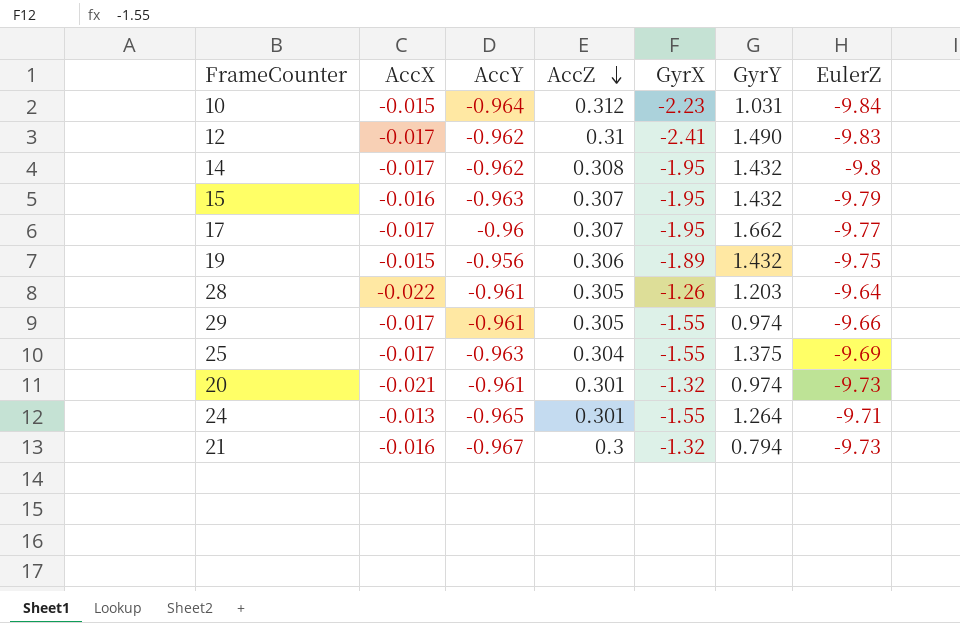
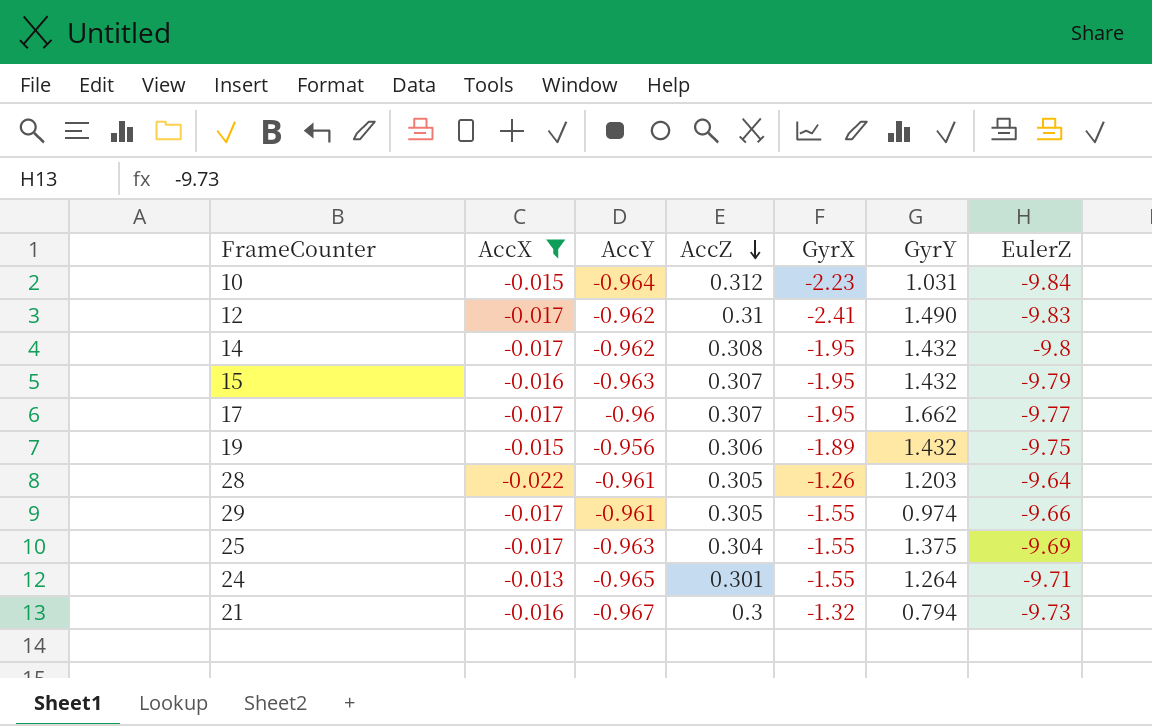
filter: none -> AccX != -0.021

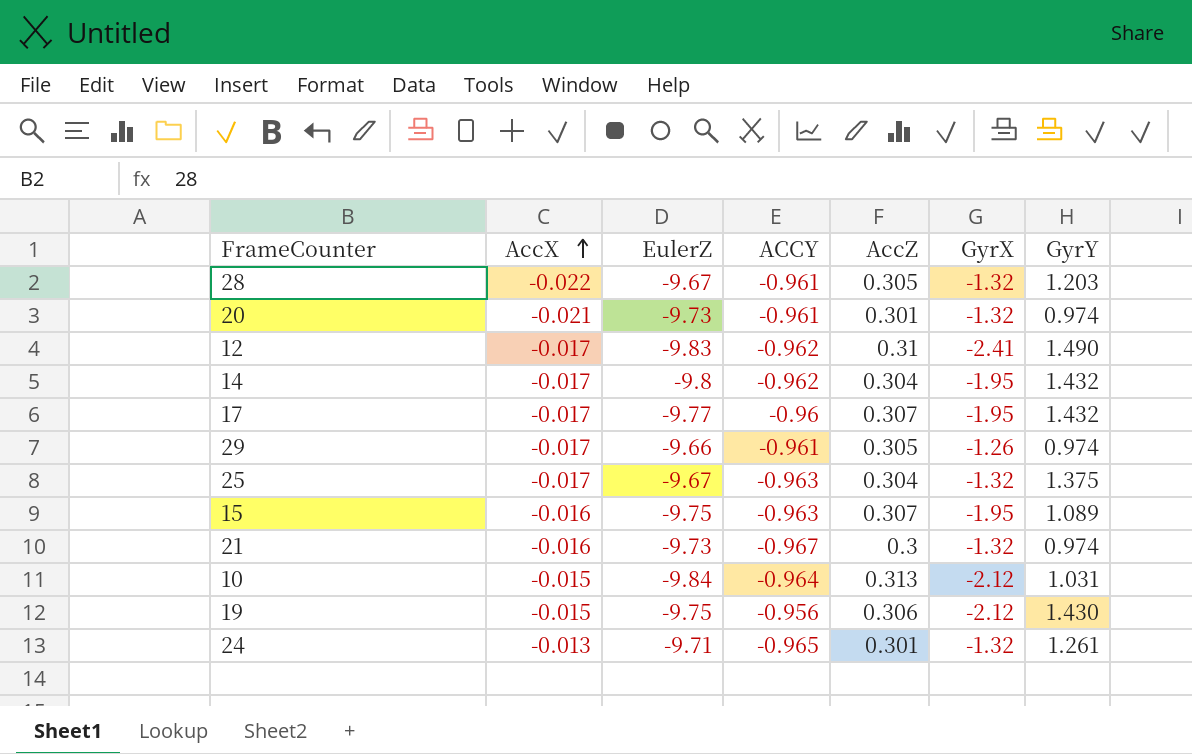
filter: AccX != -0.021 -> none
row order: AccZ descending -> AccX ascending
column EulerZ | position: 7 -> 3
column name: AccY -> ACCY
28 | EulerZ: -9.64 -> -9.67
28 | GyrX: -1.26 -> -1.32
14 | AccZ: 0.308 -> 0.304
17 | GyrY: 1.662 -> 1.432
29 | GyrX: -1.55 -> -1.26
25 | EulerZ: -9.69 -> -9.67
25 | GyrX: -1.55 -> -1.32
15 | EulerZ: -9.79 -> -9.75
15 | GyrY: 1.432 -> 1.089
21 | GyrY: 0.794 -> 0.974
10 | AccZ: 0.312 -> 0.313
10 | GyrX: -2.23 -> -2.12
19 | GyrX: -1.89 -> -2.12
19 | GyrY: 1.432 -> 1.430
24 | GyrX: -1.55 -> -1.32
24 | GyrY: 1.264 -> 1.261

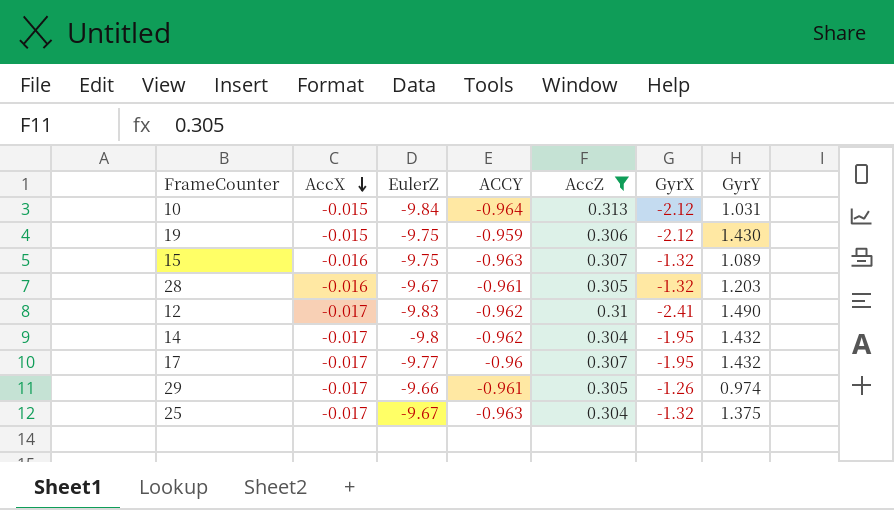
filter: none -> AccZ >= 0.304
row order: AccX ascending -> AccX descending
19 | ACCY: -0.956 -> -0.959
15 | GyrX: -1.95 -> -1.32
28 | AccX: -0.022 -> -0.016

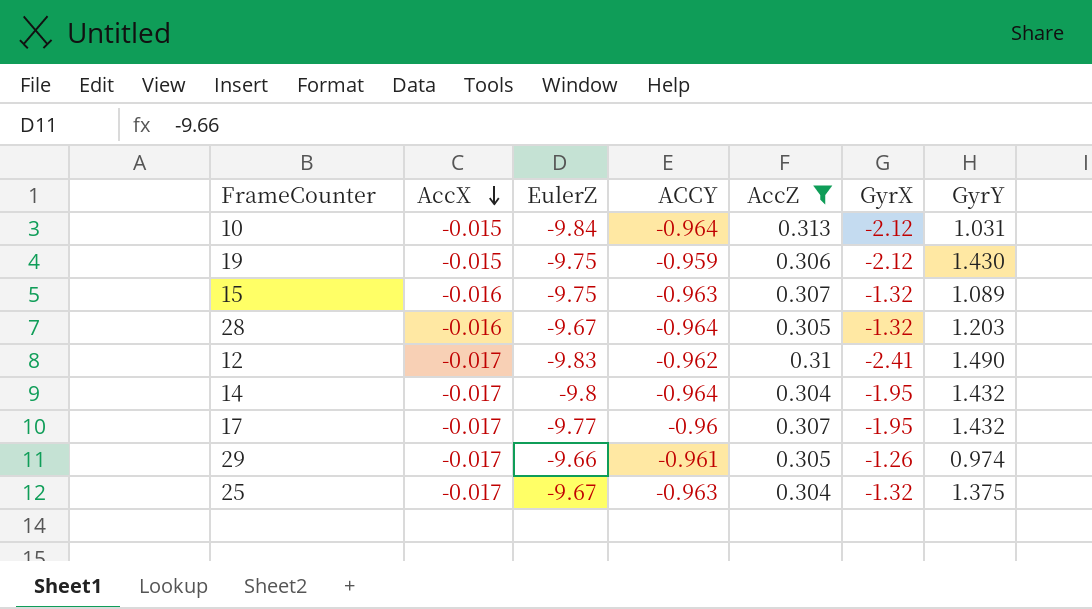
28 | ACCY: -0.961 -> -0.964
14 | ACCY: -0.962 -> -0.964

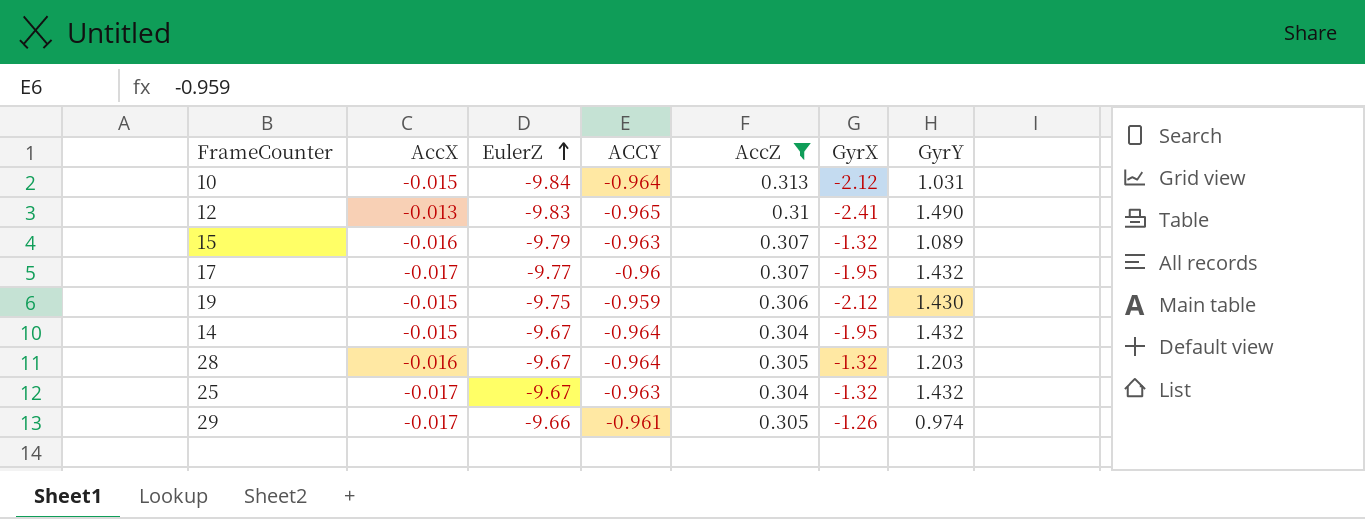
row order: AccX descending -> EulerZ ascending
12 | AccX: -0.017 -> -0.013
12 | ACCY: -0.962 -> -0.965
15 | EulerZ: -9.75 -> -9.79
14 | AccX: -0.017 -> -0.015
14 | EulerZ: -9.8 -> -9.67
25 | GyrY: 1.375 -> 1.432

